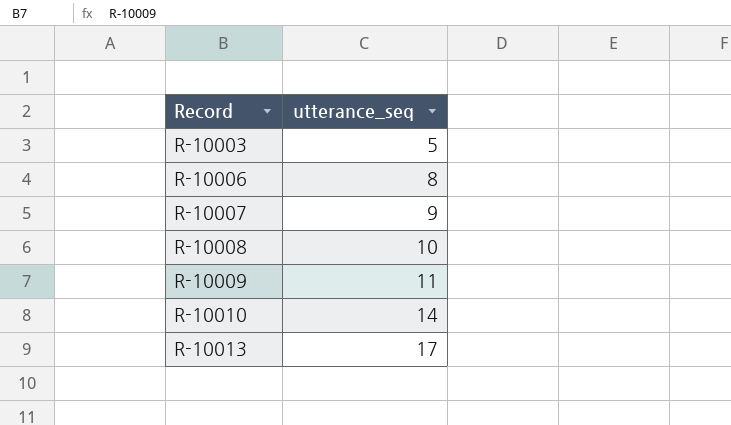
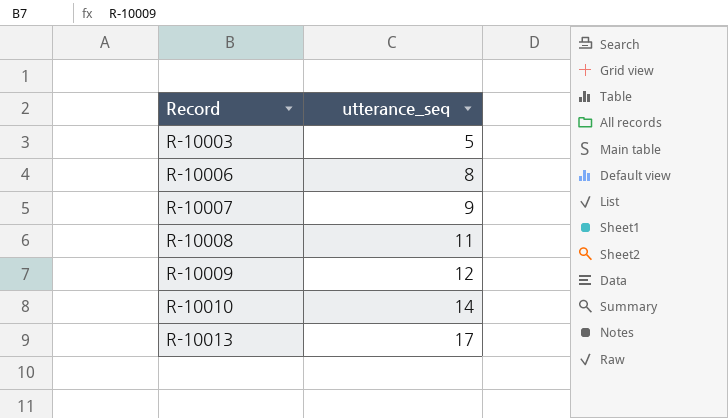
R-10008 | utterance_seq: 10 -> 11
R-10009 | utterance_seq: 11 -> 12

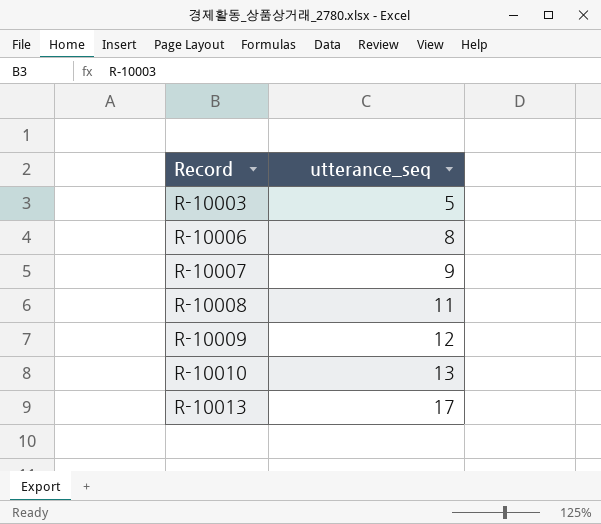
R-10010 | utterance_seq: 14 -> 13

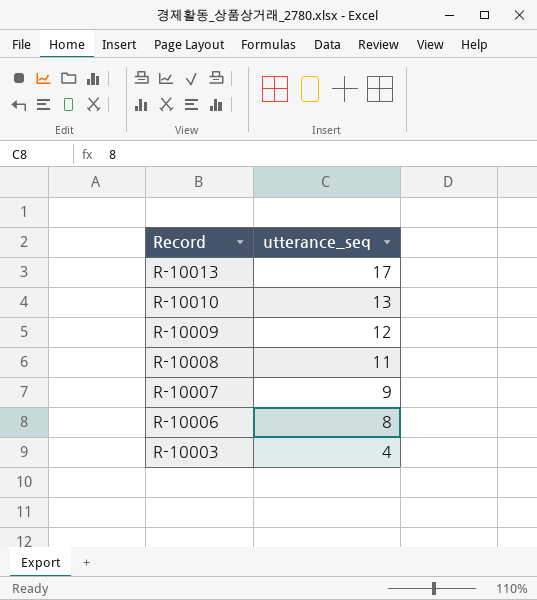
row order: Record ascending -> Record descending
R-10003 | utterance_seq: 5 -> 4

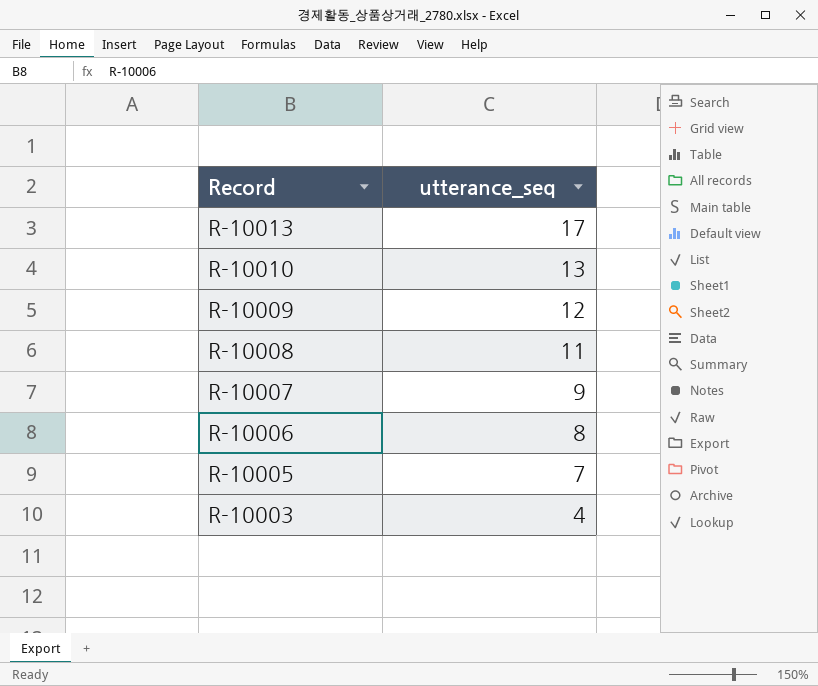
row R-10005: none -> 7

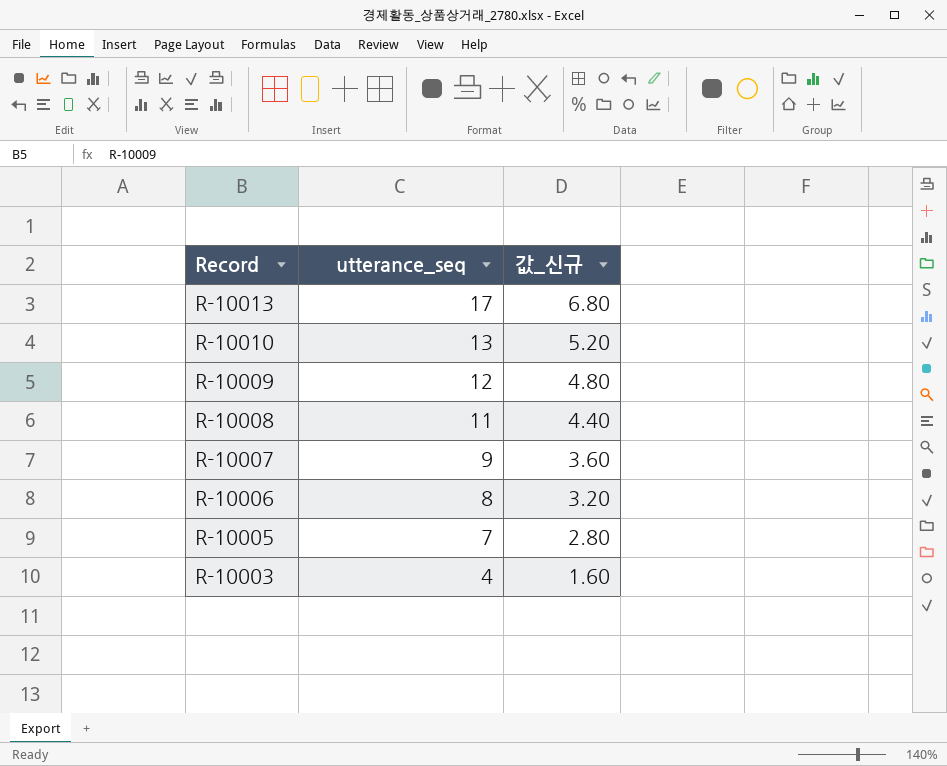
column 값_신규 | formula: none -> [utterance_seq] * 0.4

